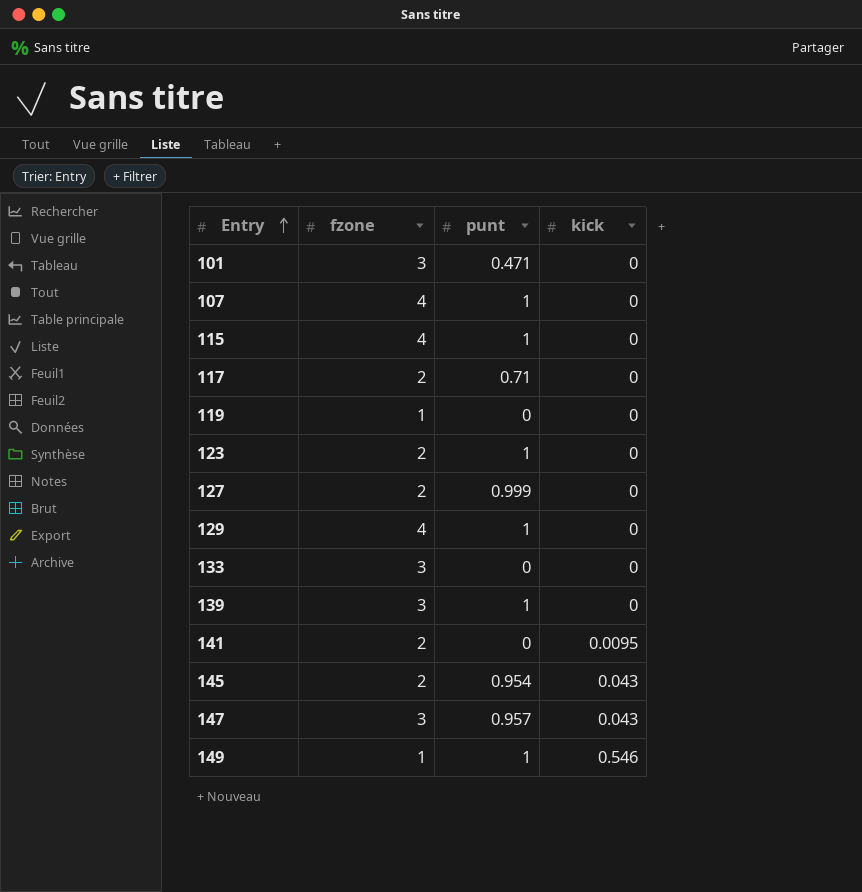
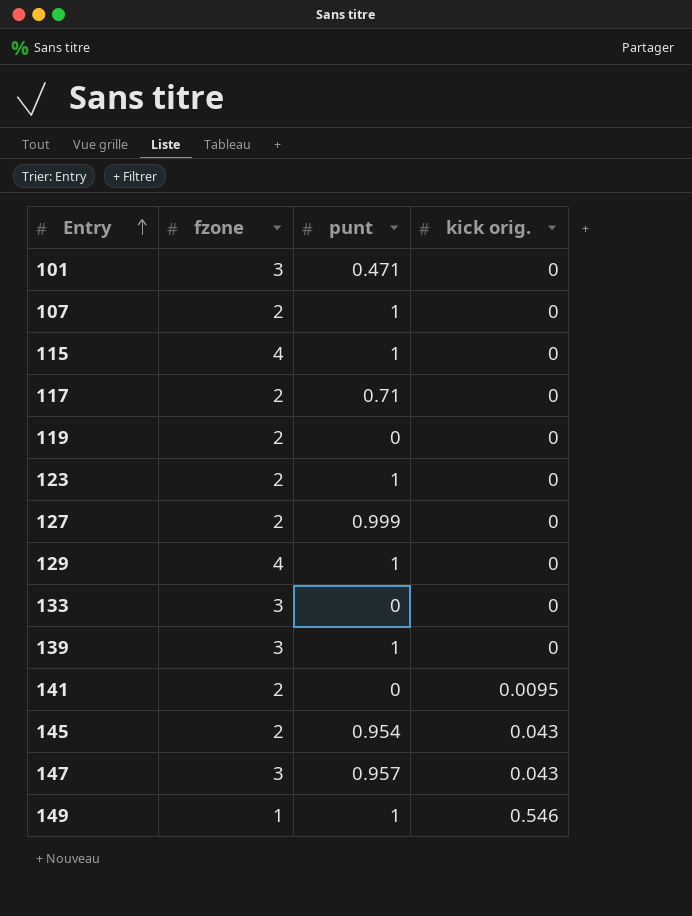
column name: kick -> kick orig.
107 | fzone: 4 -> 2
119 | fzone: 1 -> 2

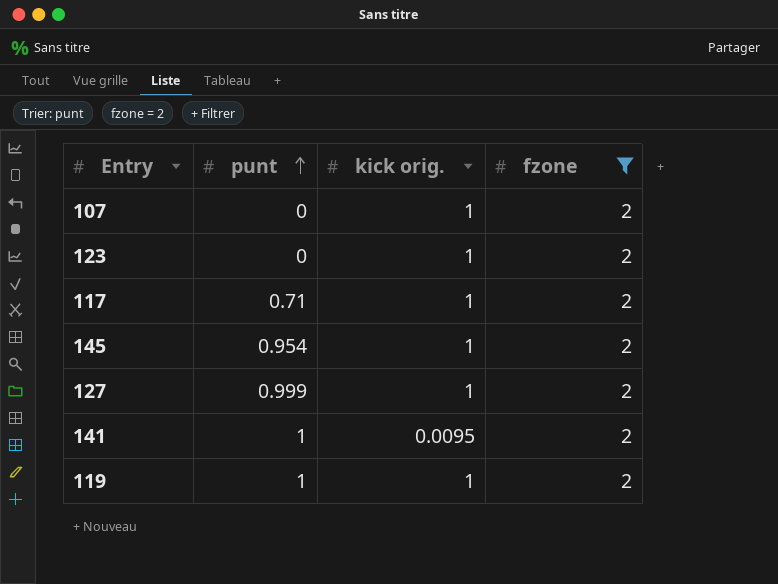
filter: none -> fzone = 2
row order: Entry ascending -> punt ascending
column fzone | position: 2 -> 4
107 | punt: 1 -> 0
107 | kick orig.: 0 -> 1
123 | punt: 1 -> 0
123 | kick orig.: 0 -> 1
117 | kick orig.: 0 -> 1
145 | kick orig.: 0.043 -> 1
127 | kick orig.: 0 -> 1
141 | punt: 0 -> 1
119 | punt: 0 -> 1
119 | kick orig.: 0 -> 1

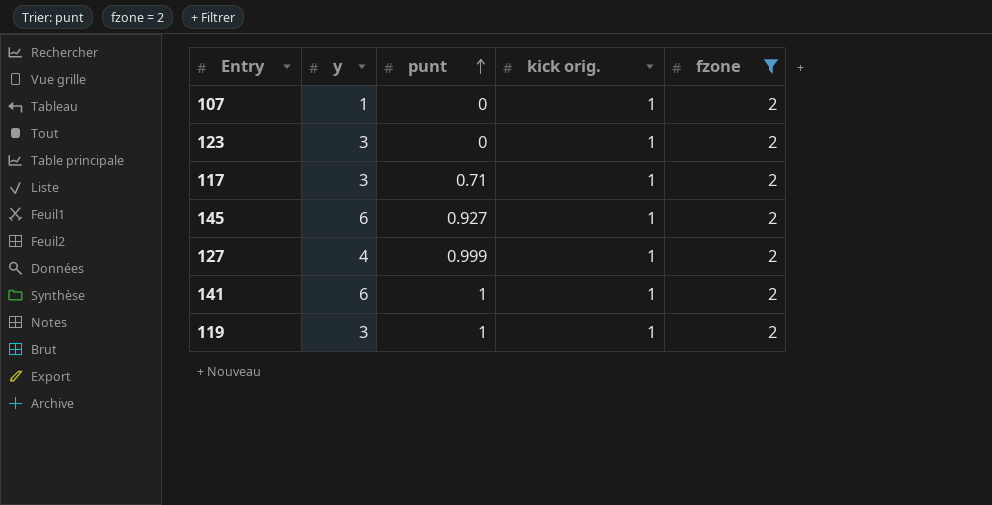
column y | position: none -> 2
145 | punt: 0.954 -> 0.927
141 | kick orig.: 0.0095 -> 1

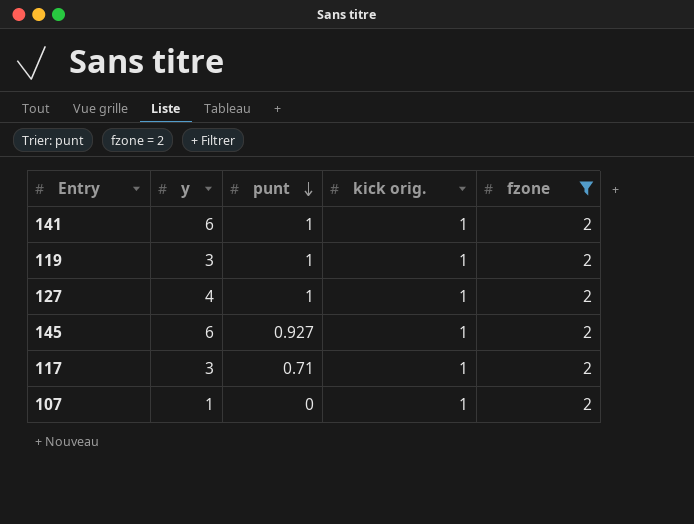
row order: punt ascending -> punt descending
row 123: 3 | 0 | 1 | 2 -> none
127 | punt: 0.999 -> 1

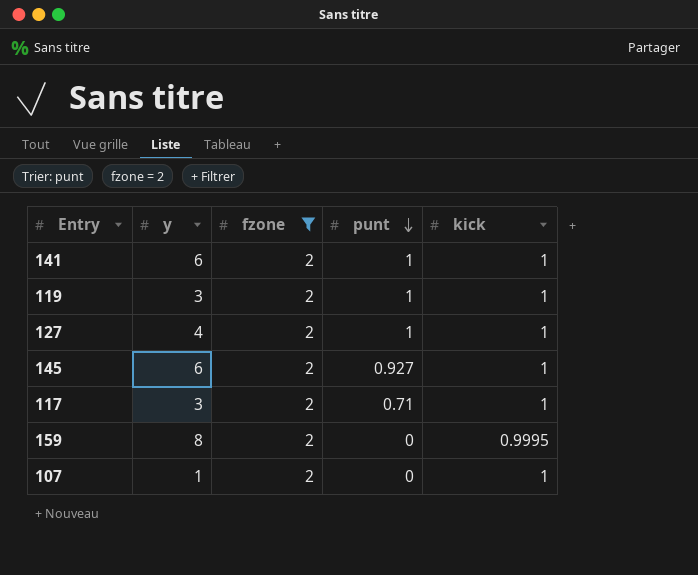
column fzone | position: 5 -> 3
column name: kick orig. -> kick
row 159: none -> 8 | 2 | 0 | 0.9995

